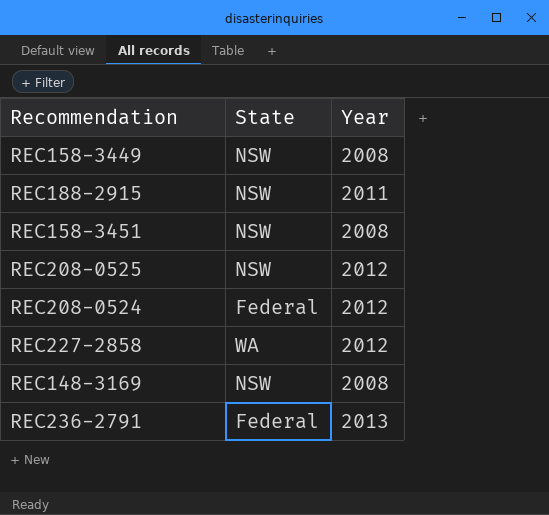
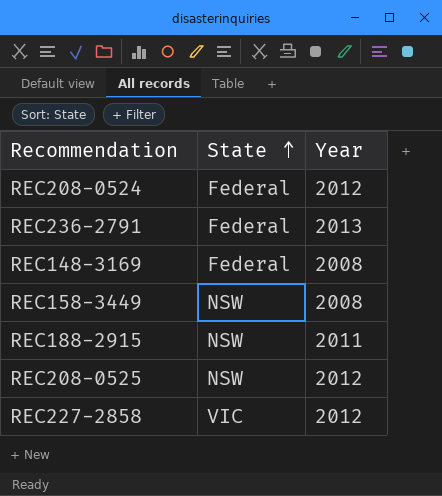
row order: none -> State ascending
row REC158-3451: NSW | 2008 -> none
REC148-3169 | State: NSW -> Federal
REC227-2858 | State: WA -> VIC

